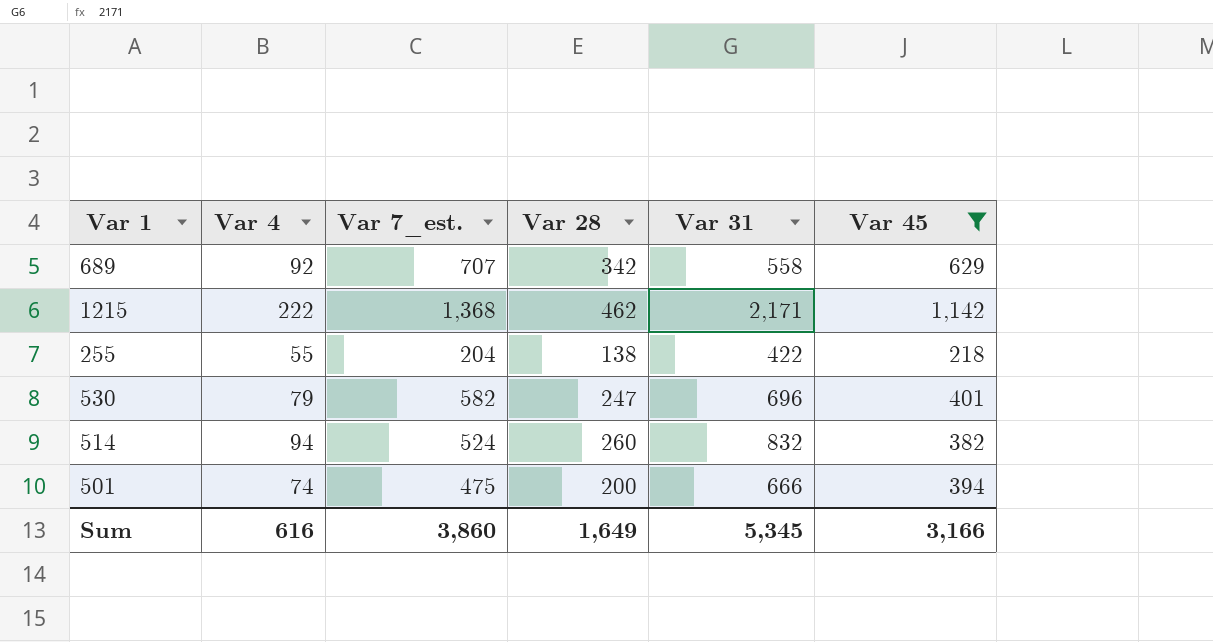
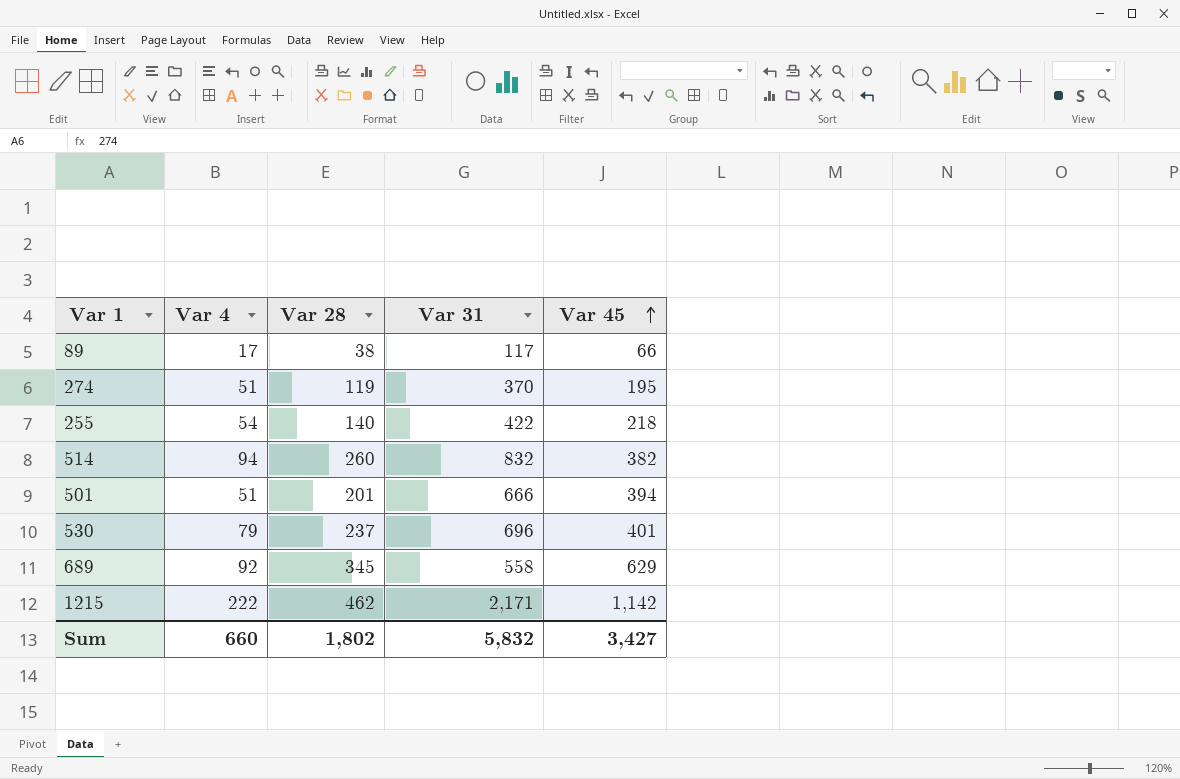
filter: Var 45 >= 218 -> none
row order: none -> Var 45 ascending
column Var 7_est. | position: 3 -> none
255 | Var 4: 55 -> 54
255 | Var 28: 138 -> 140
501 | Var 4: 74 -> 51
501 | Var 28: 200 -> 201
530 | Var 28: 247 -> 237
689 | Var 28: 342 -> 345
Sum | Var 4: 616 -> 660
Sum | Var 28: 1,649 -> 1,802
Sum | Var 31: 5,345 -> 5,832
Sum | Var 45: 3,166 -> 3,427

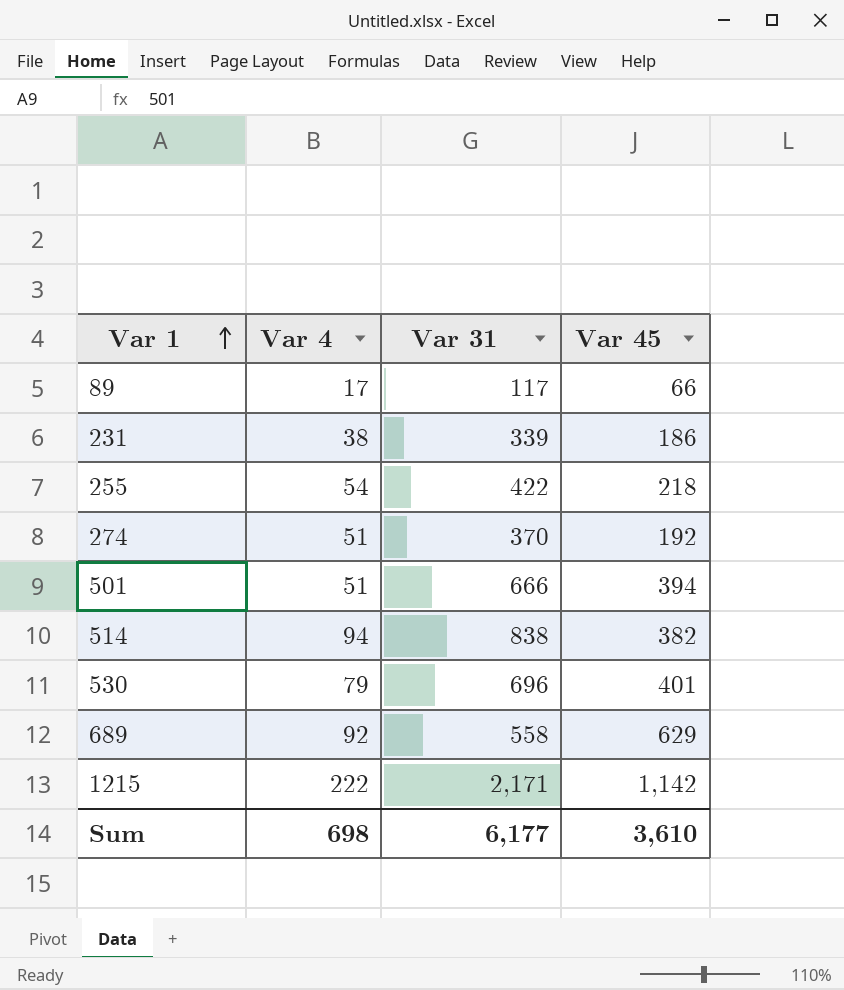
row order: Var 45 ascending -> Var 1 ascending
column Var 28 | position: 3 -> none
row 231: none -> 38 | 339 | 186
274 | Var 45: 195 -> 192
514 | Var 31: 832 -> 838
Sum | Var 4: 660 -> 698
Sum | Var 31: 5,832 -> 6,177
Sum | Var 45: 3,427 -> 3,610

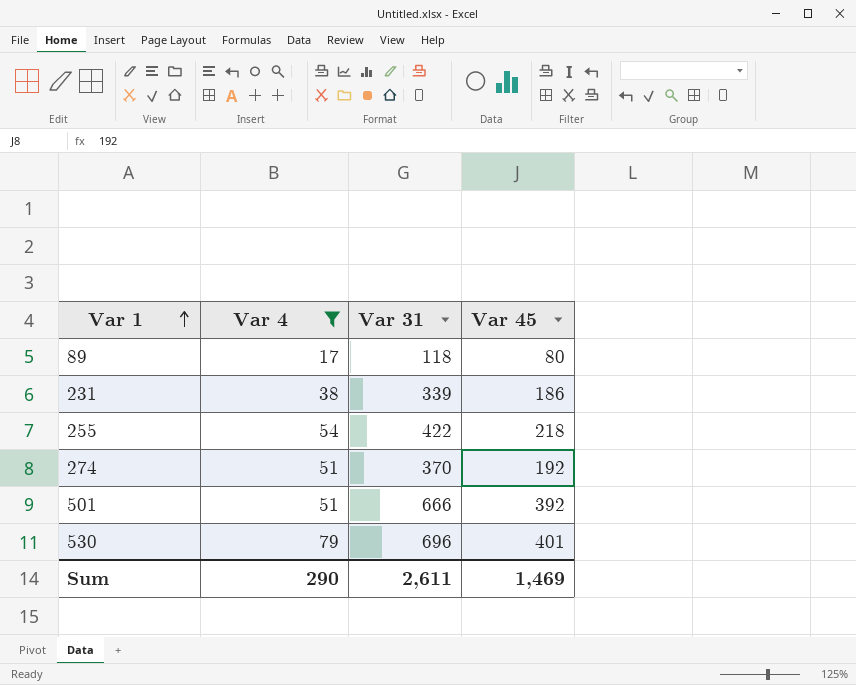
filter: none -> Var 4 <= 79
89 | Var 31: 117 -> 118
89 | Var 45: 66 -> 80
501 | Var 45: 394 -> 392
Sum | Var 4: 698 -> 290
Sum | Var 31: 6,177 -> 2,611
Sum | Var 45: 3,610 -> 1,469

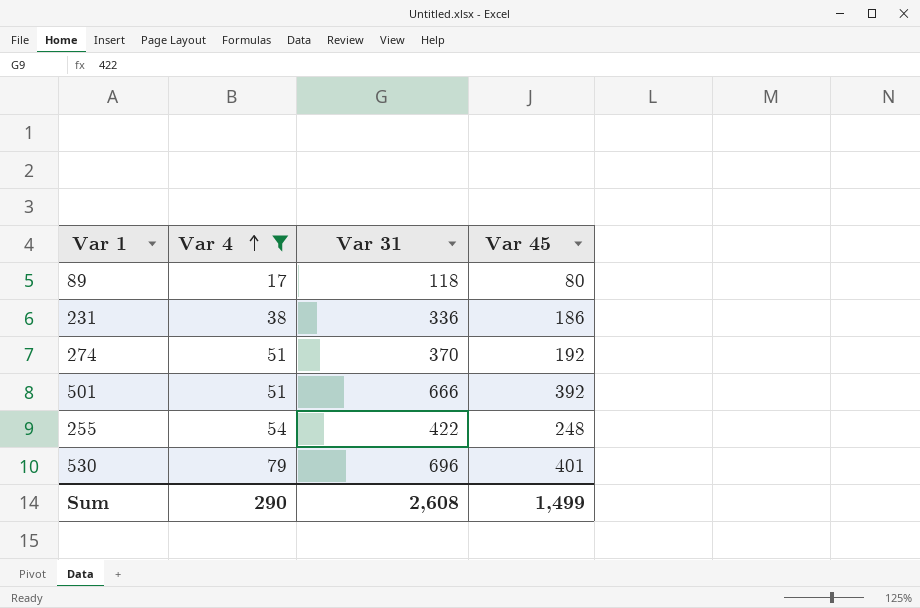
row order: Var 1 ascending -> Var 4 ascending
231 | Var 31: 339 -> 336
255 | Var 45: 218 -> 248
Sum | Var 31: 2,611 -> 2,608
Sum | Var 45: 1,469 -> 1,499

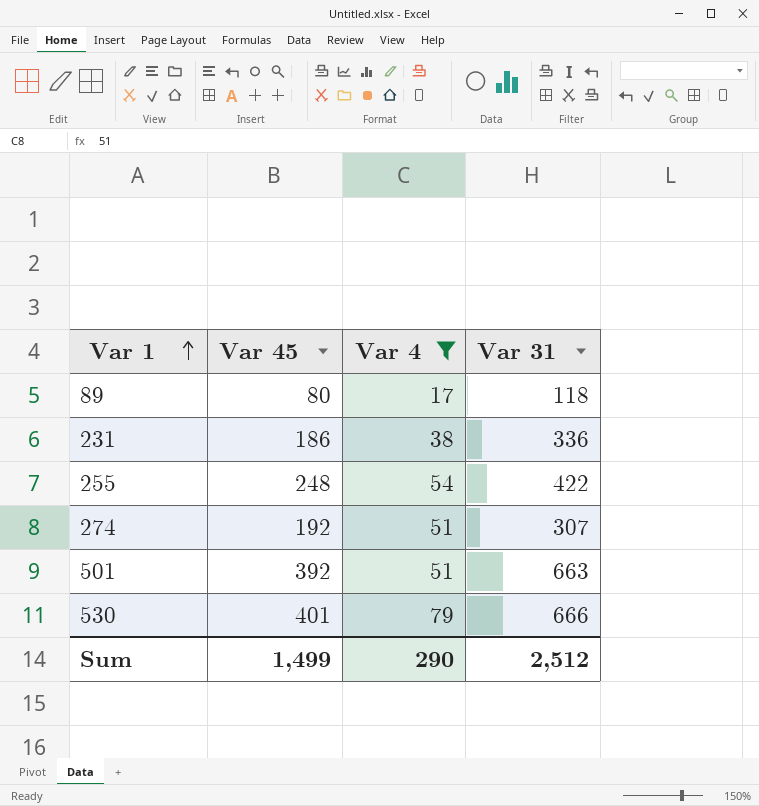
row order: Var 4 ascending -> Var 1 ascending
column Var 45 | position: 4 -> 2
274 | Var 31: 370 -> 307
501 | Var 31: 666 -> 663
530 | Var 31: 696 -> 666
Sum | Var 31: 2,608 -> 2,512

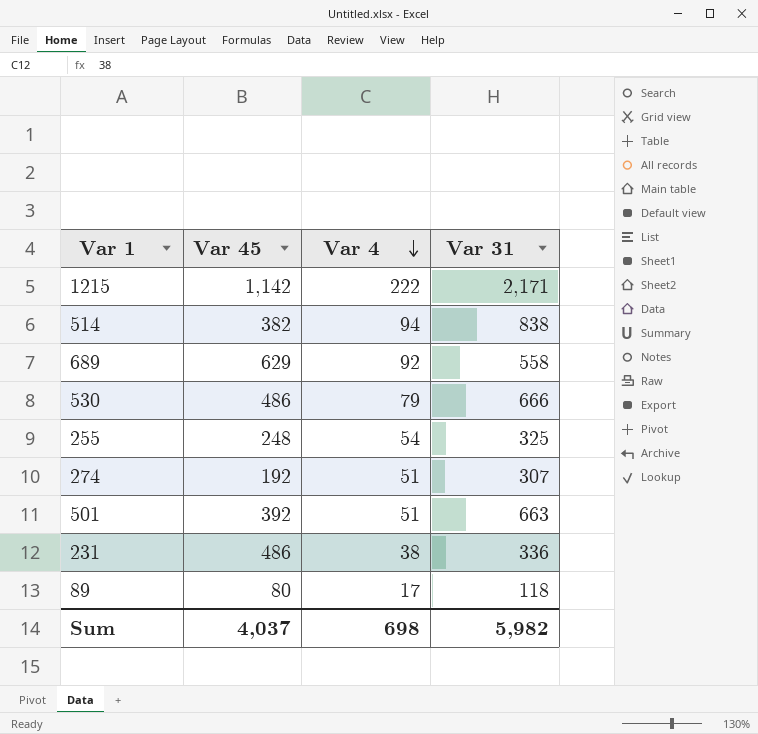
filter: Var 4 <= 79 -> none
row order: Var 1 ascending -> Var 4 descending
530 | Var 45: 401 -> 486
255 | Var 31: 422 -> 325
231 | Var 45: 186 -> 486
Sum | Var 45: 1,499 -> 4,037
Sum | Var 4: 290 -> 698
Sum | Var 31: 2,512 -> 5,982

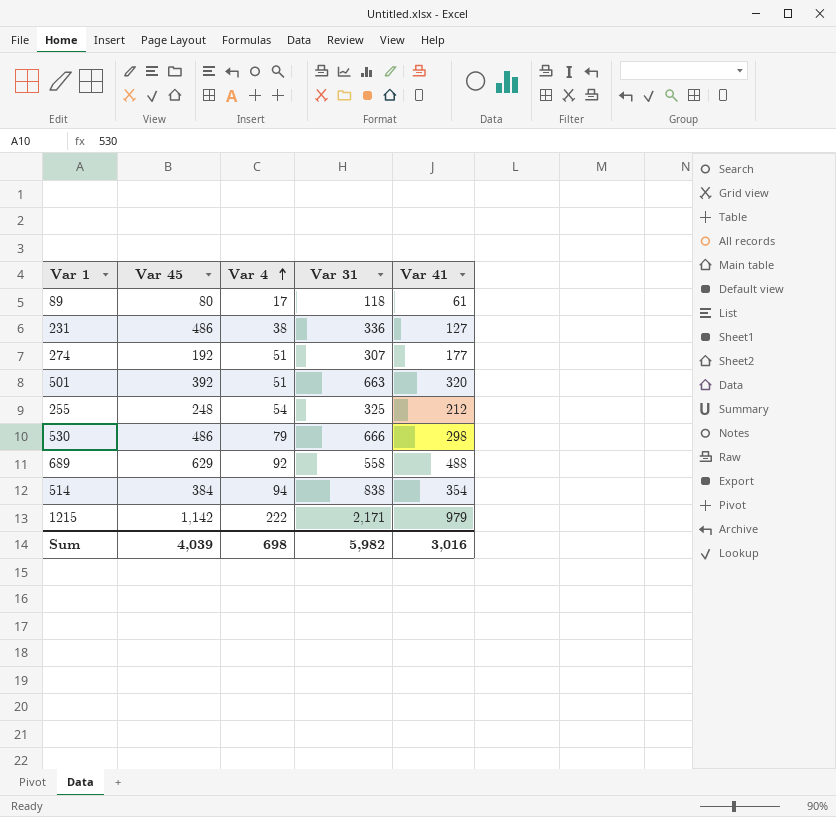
row order: Var 4 descending -> Var 4 ascending
column Var 41 | position: none -> 5
514 | Var 45: 382 -> 384
Sum | Var 45: 4,037 -> 4,039

